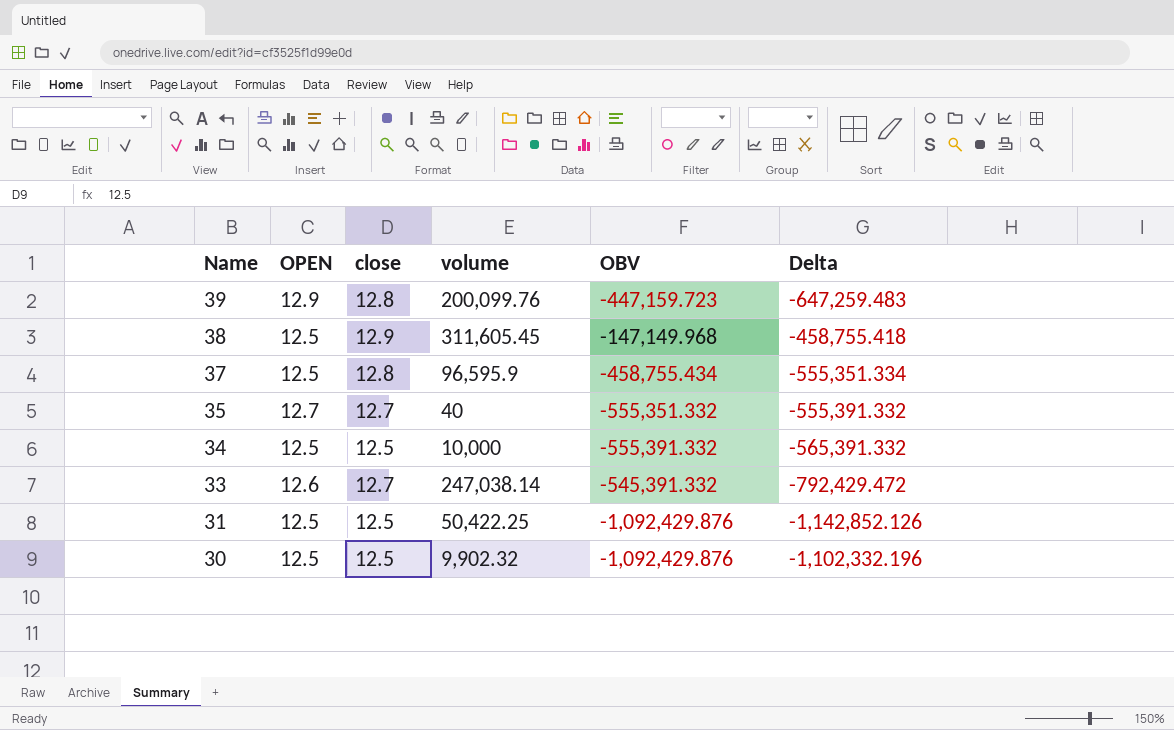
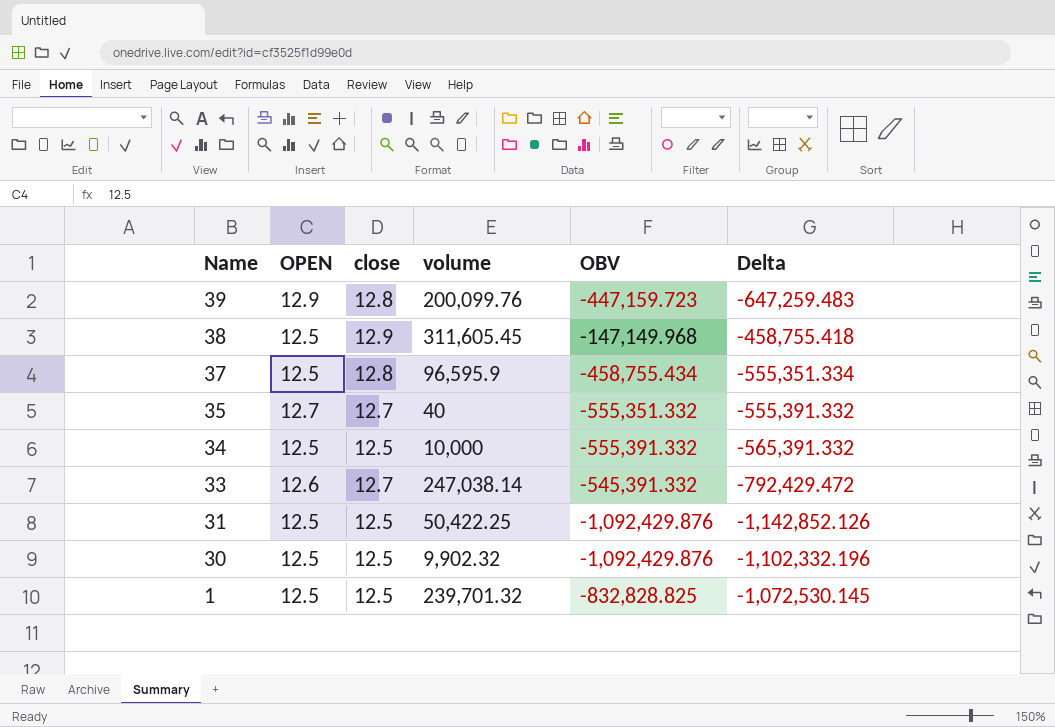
row 1: none -> 12.5 | 12.5 | 239,701.32 | -832,828.825 | -1,072,530.145

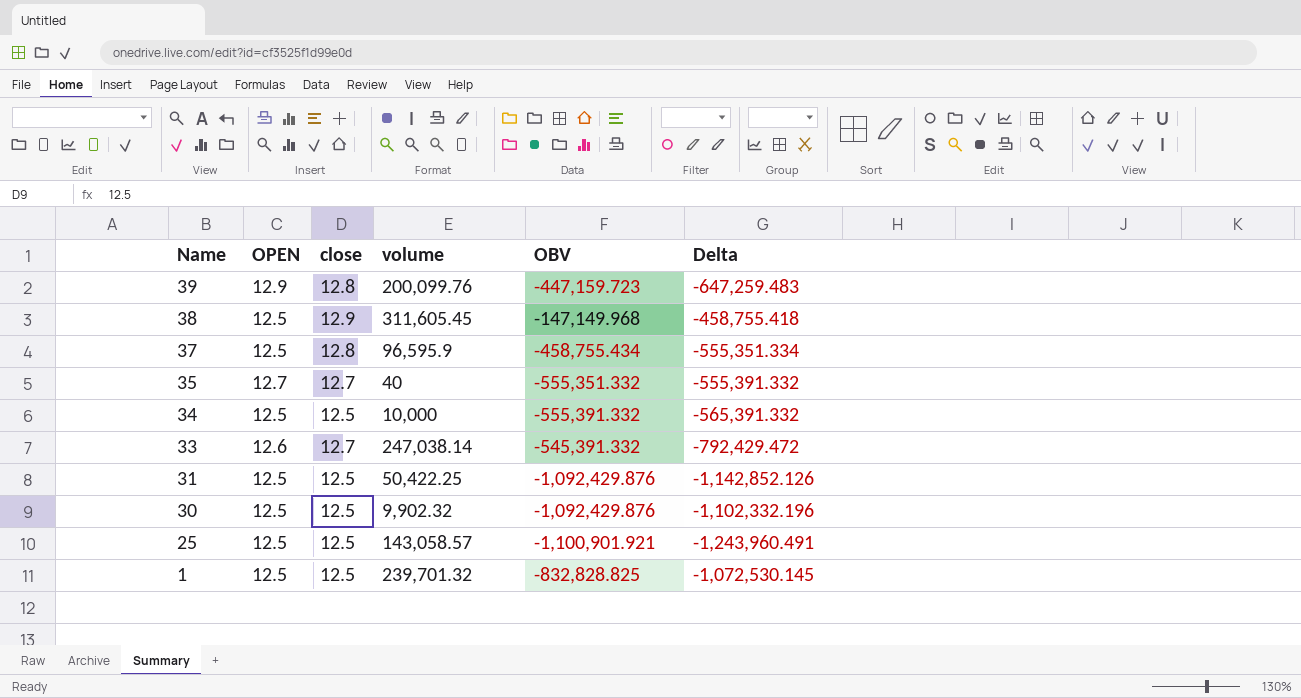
row 25: none -> 12.5 | 12.5 | 143,058.57 | -1,100,901.921 | -1,243,960.491

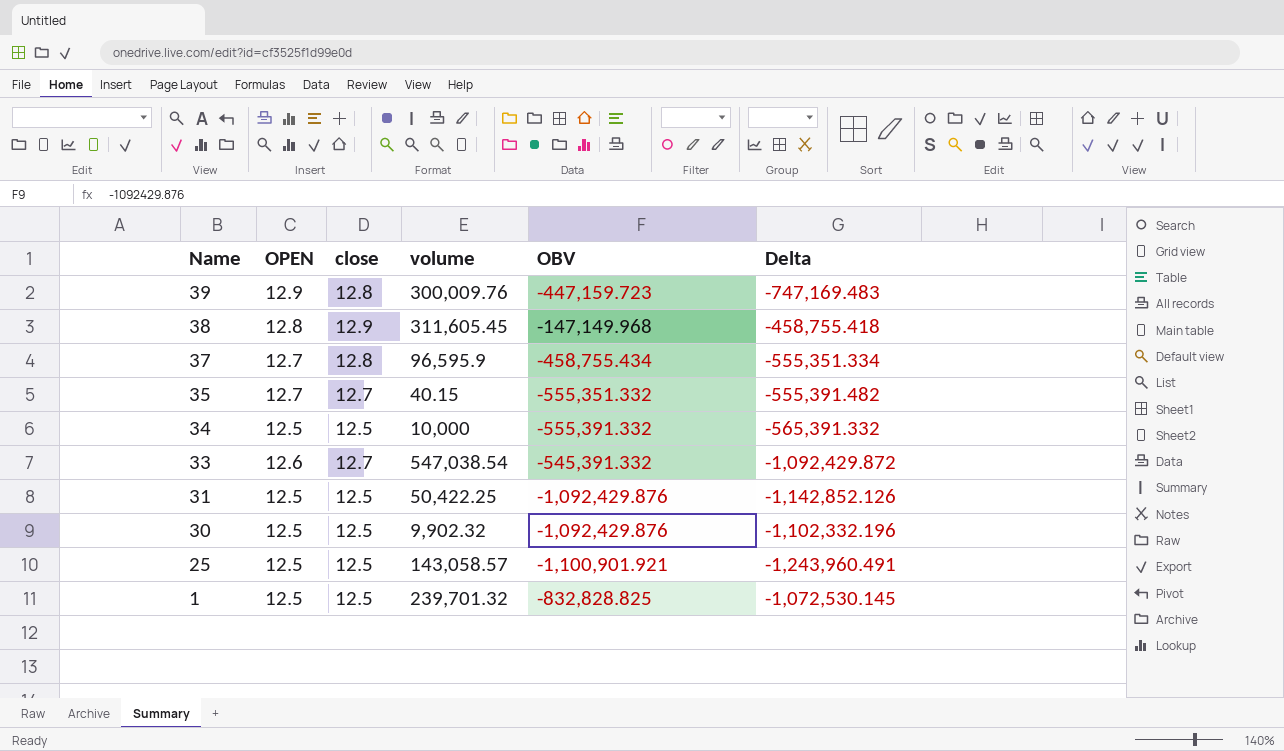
39 | volume: 200,099.76 -> 300,009.76
39 | Delta: -647,259.483 -> -747,169.483
38 | OPEN: 12.5 -> 12.8
37 | OPEN: 12.5 -> 12.7
35 | volume: 40 -> 40.15
35 | Delta: -555,391.332 -> -555,391.482
33 | volume: 247,038.14 -> 547,038.54
33 | Delta: -792,429.472 -> -1,092,429.872

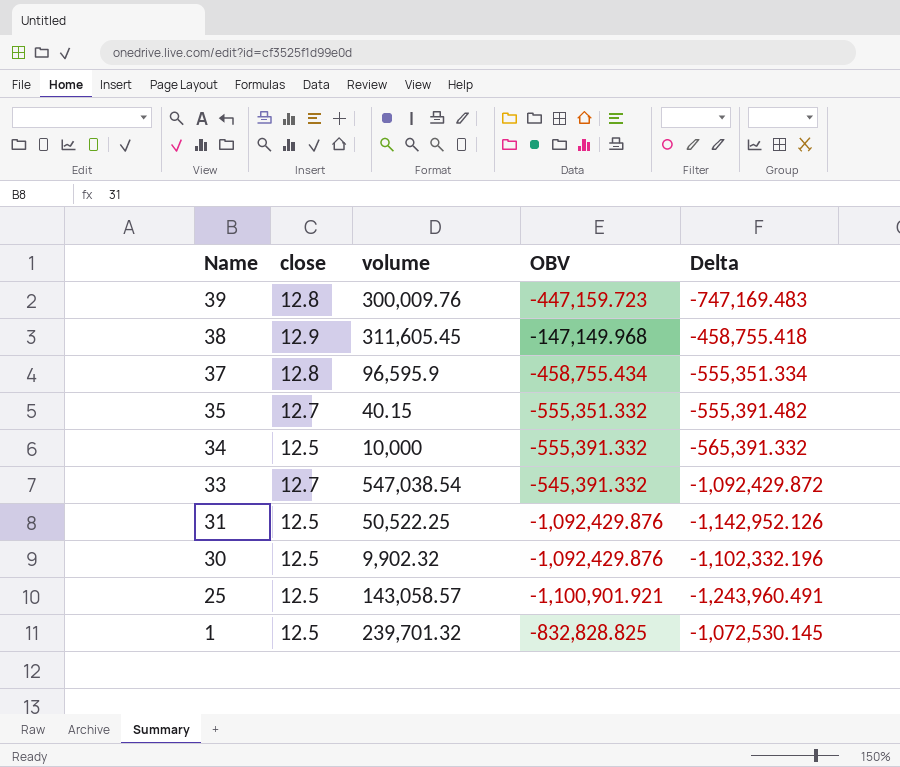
column OPEN | position: 2 -> none
31 | volume: 50,422.25 -> 50,522.25
31 | Delta: -1,142,852.126 -> -1,142,952.126

